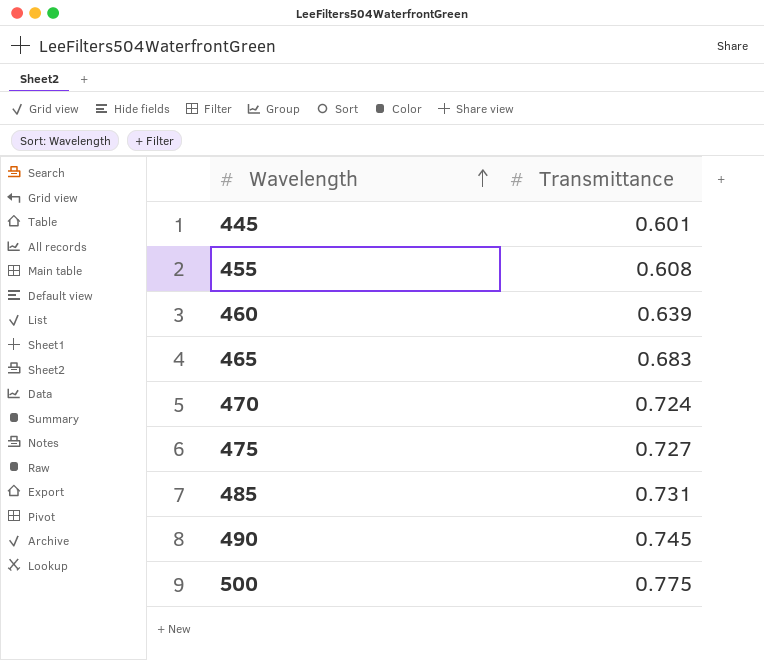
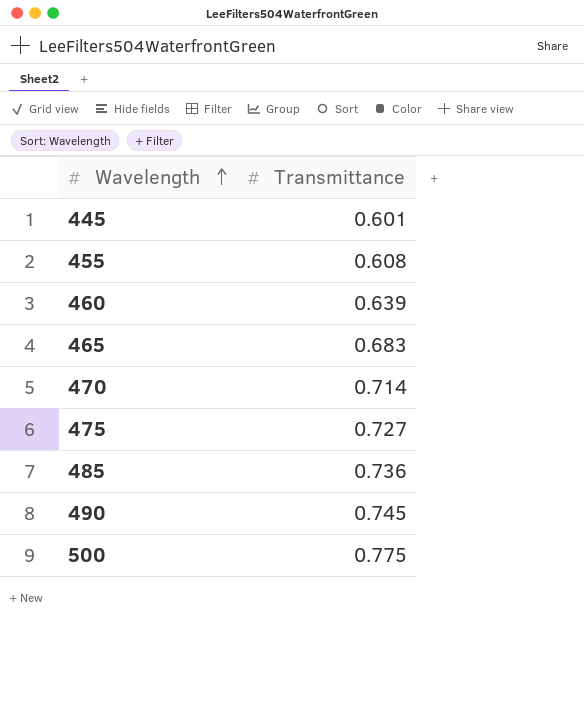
470 | Transmittance: 0.724 -> 0.714
485 | Transmittance: 0.731 -> 0.736

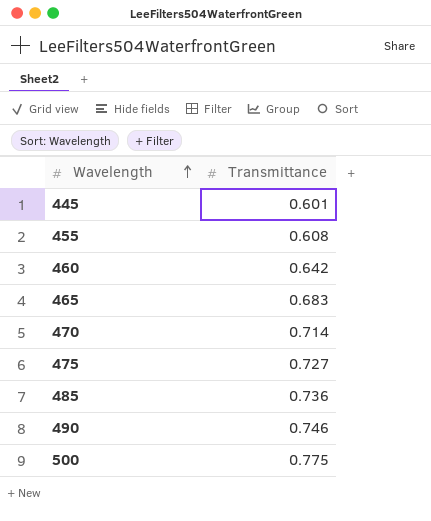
460 | Transmittance: 0.639 -> 0.642
490 | Transmittance: 0.745 -> 0.746

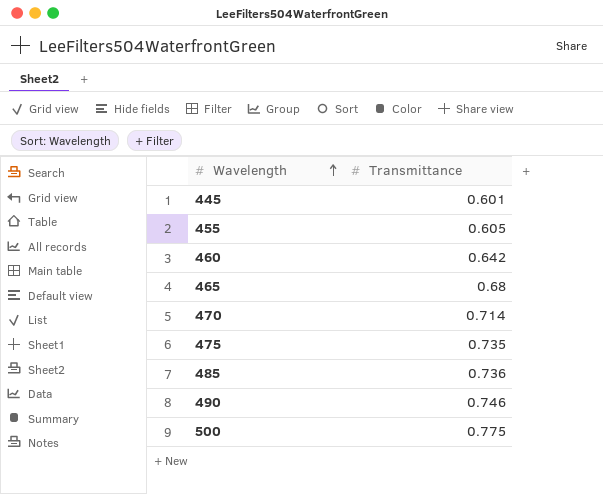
455 | Transmittance: 0.608 -> 0.605
465 | Transmittance: 0.683 -> 0.68
475 | Transmittance: 0.727 -> 0.735

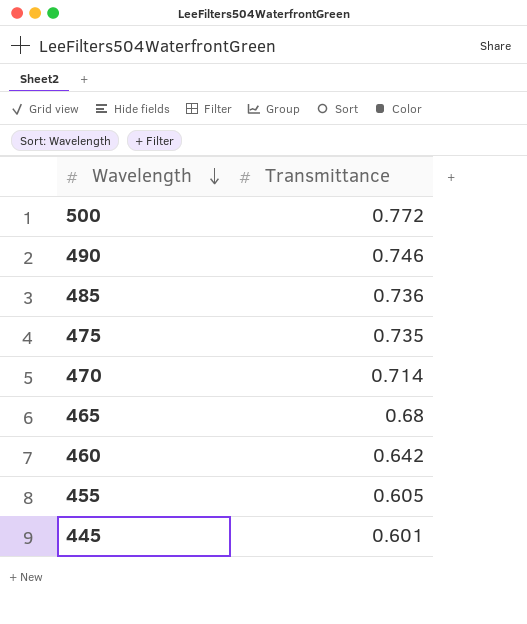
row order: Wavelength ascending -> Wavelength descending
500 | Transmittance: 0.775 -> 0.772

